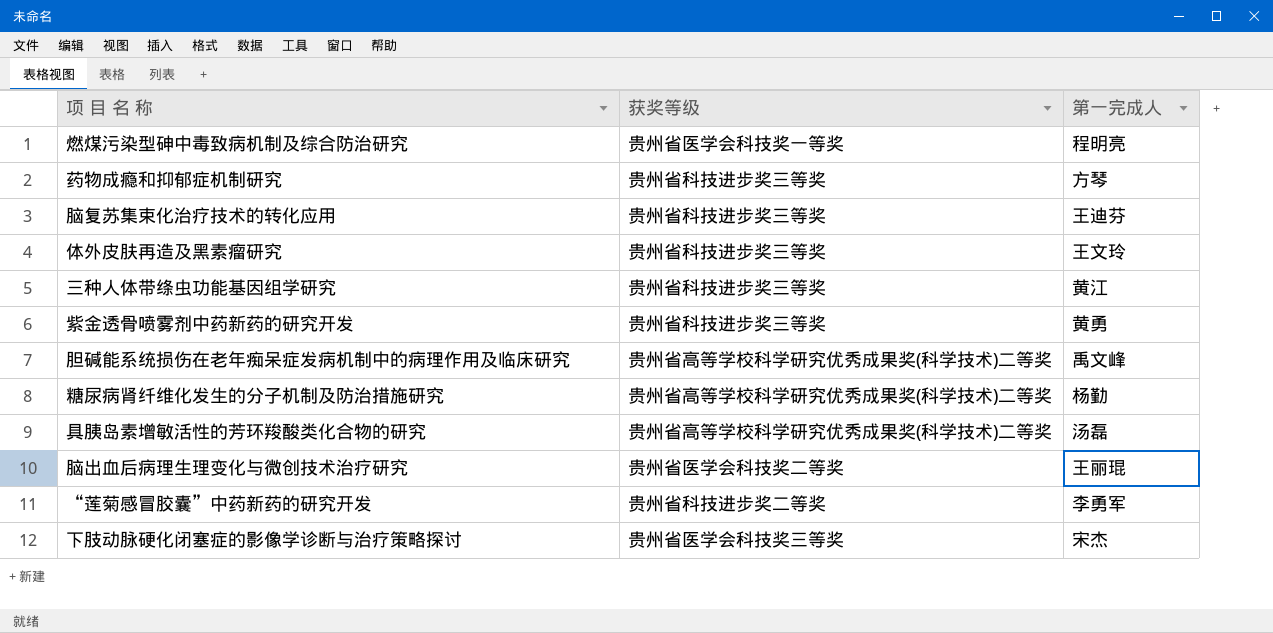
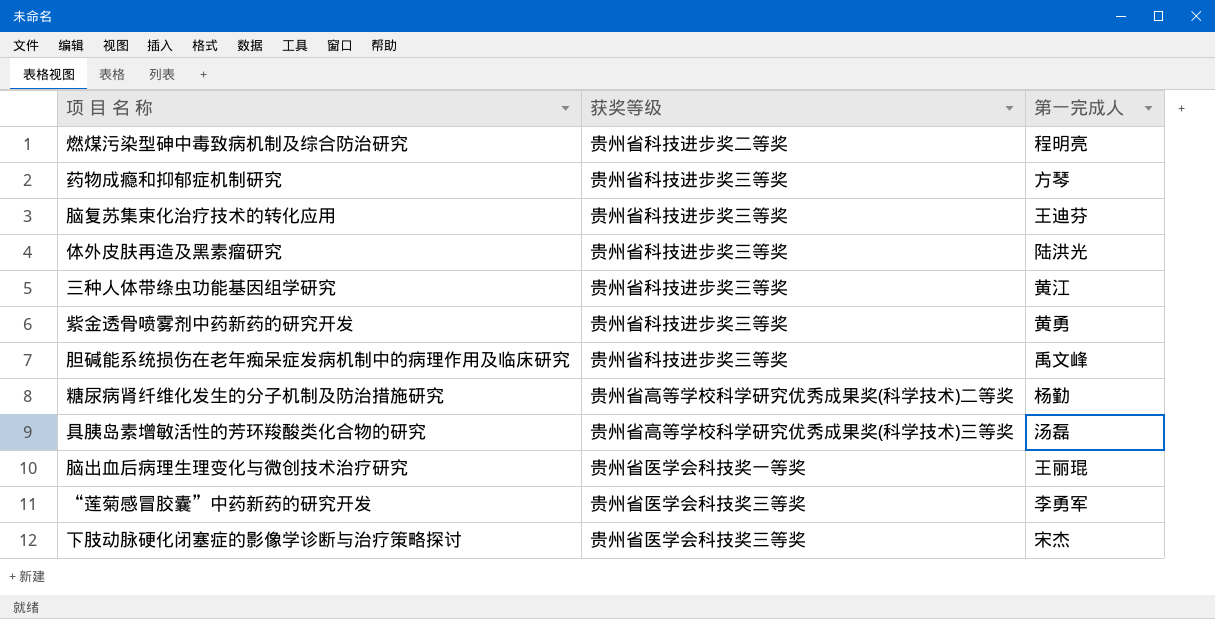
燃煤污染型砷中毒致病机制及综合防治研究 | 获奖等级: 贵州省医学会科技奖一等奖 -> 贵州省科技进步奖二等奖
体外皮肤再造及黑素瘤研究 | 第一完成人: 王文玲 -> 陆洪光
胆碱能系统损伤在老年痴呆症发病机制中的病理作用及临床研究 | 获奖等级: 贵州省高等学校科学研究优秀成果奖(科学技术)二等奖 -> 贵州省科技进步奖三等奖
具胰岛素增敏活性的芳环羧酸类化合物的研究 | 获奖等级: 贵州省高等学校科学研究优秀成果奖(科学技术)二等奖 -> 贵州省高等学校科学研究优秀成果奖(科学技术)三等奖
脑出血后病理生理变化与微创技术治疗研究 | 获奖等级: 贵州省医学会科技奖二等奖 -> 贵州省医学会科技奖一等奖
“莲菊感冒胶囊”中药新药的研究开发 | 获奖等级: 贵州省科技进步奖二等奖 -> 贵州省医学会科技奖三等奖

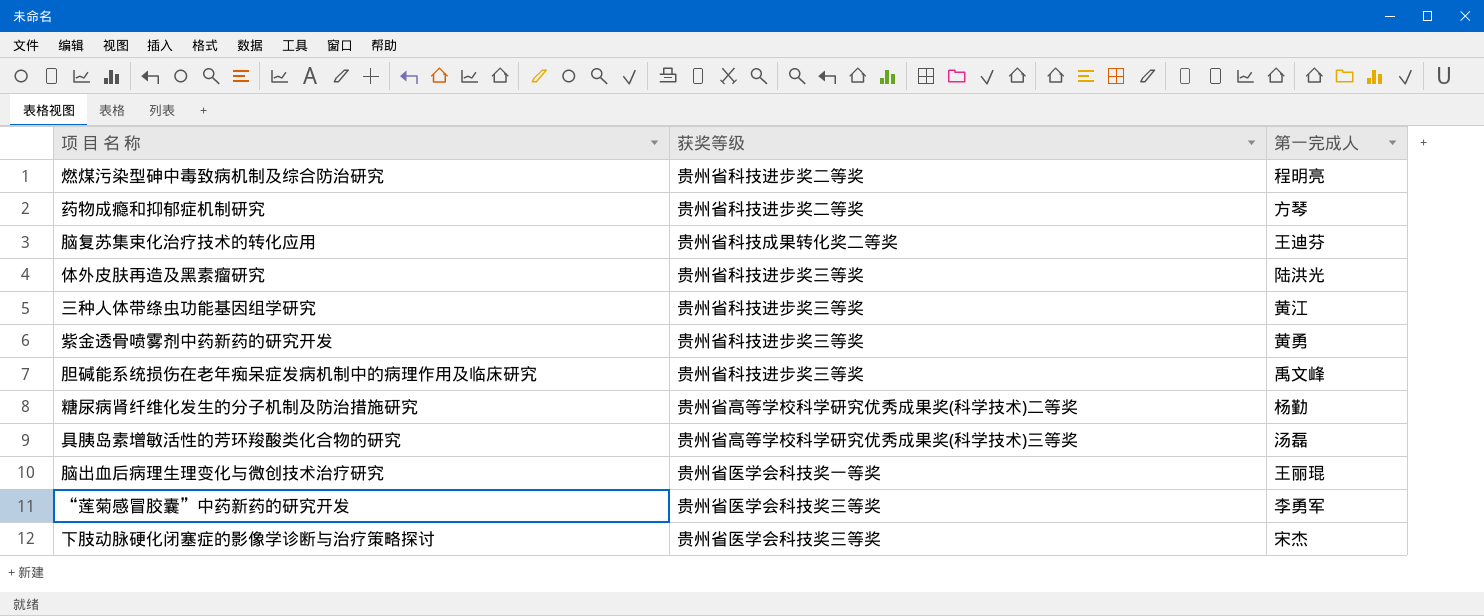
药物成瘾和抑郁症机制研究 | 获奖等级: 贵州省科技进步奖三等奖 -> 贵州省科技进步奖二等奖
脑复苏集束化治疗技术的转化应用 | 获奖等级: 贵州省科技进步奖三等奖 -> 贵州省科技成果转化奖二等奖

